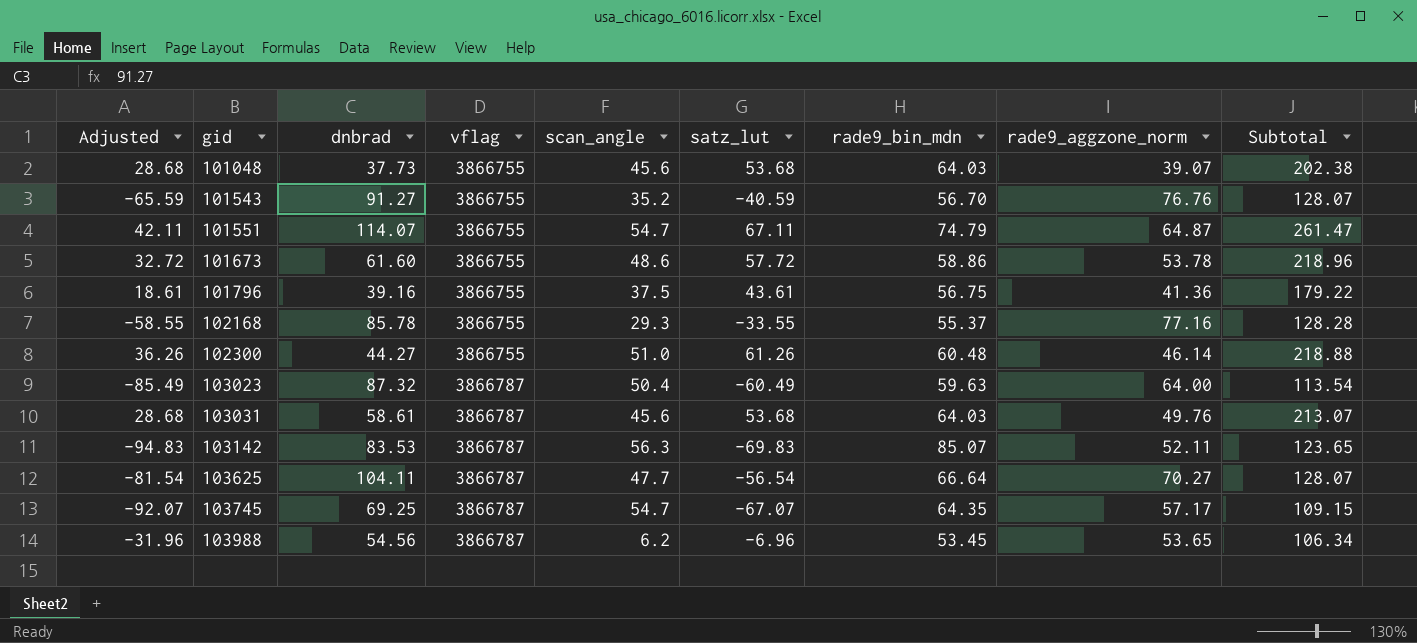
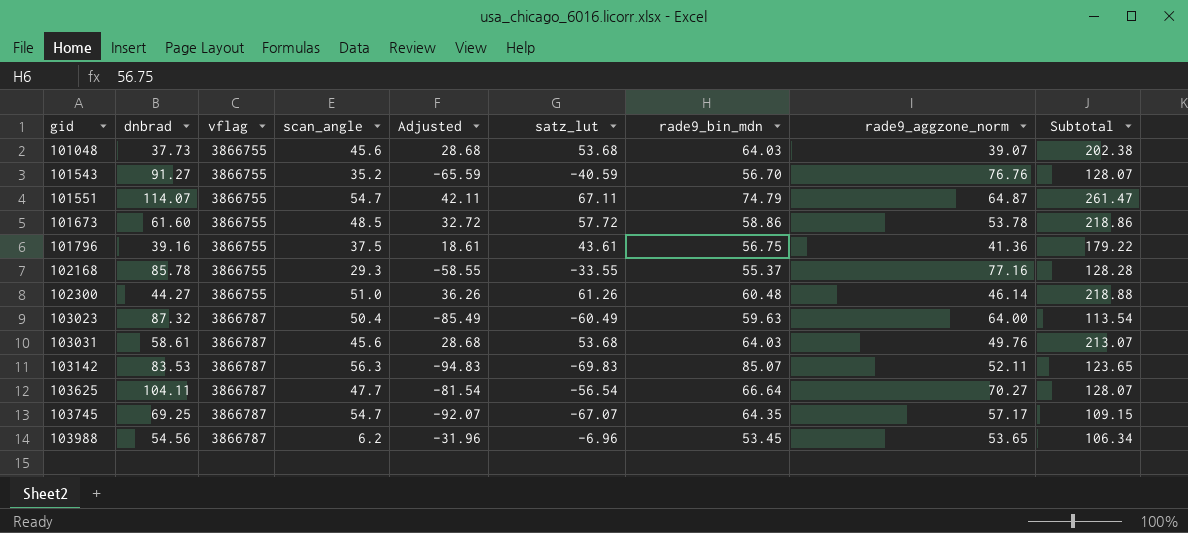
column Adjusted | position: 1 -> 5
101673 | scan_angle: 48.6 -> 48.5
101673 | Subtotal: 218.96 -> 218.86

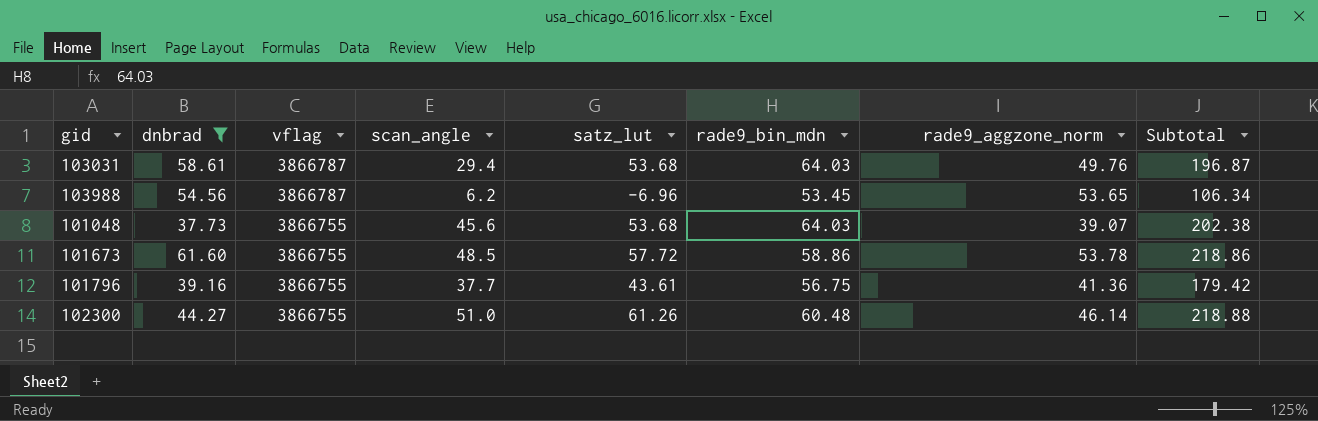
filter: none -> dnbrad <= 61.60
row order: gid ascending -> vflag descending
column Adjusted | formula: [satz_lut] - 25 -> none
103031 | scan_angle: 45.6 -> 29.4
103031 | Subtotal: 213.07 -> 196.87
101796 | scan_angle: 37.5 -> 37.7
101796 | Subtotal: 179.22 -> 179.42

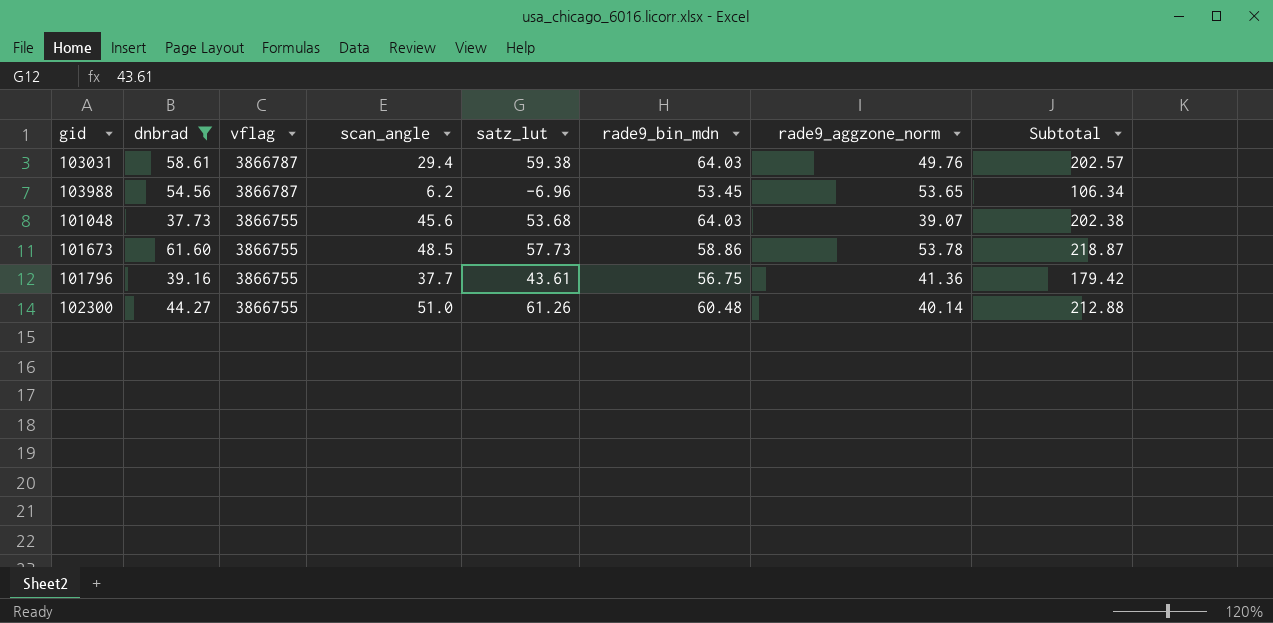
103031 | satz_lut: 53.68 -> 59.38
103031 | Subtotal: 196.87 -> 202.57
101673 | satz_lut: 57.72 -> 57.73
101673 | Subtotal: 218.86 -> 218.87
102300 | rade9_aggzone_norm: 46.14 -> 40.14
102300 | Subtotal: 218.88 -> 212.88

